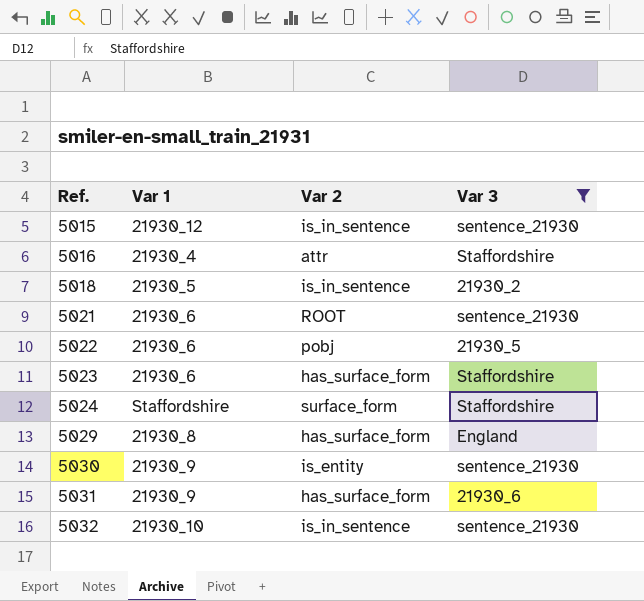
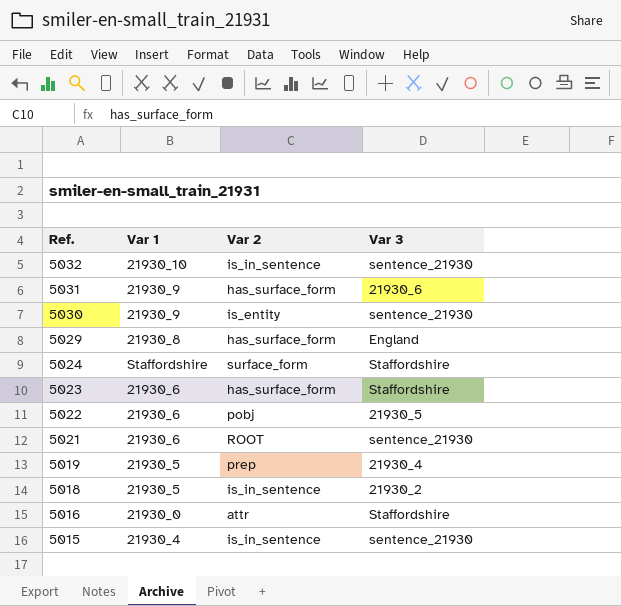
filter: Var 3 != 21930_4 -> none
row order: Ref. ascending -> Ref. descending
5016 | Var 1: 21930_4 -> 21930_0
5015 | Var 1: 21930_12 -> 21930_4

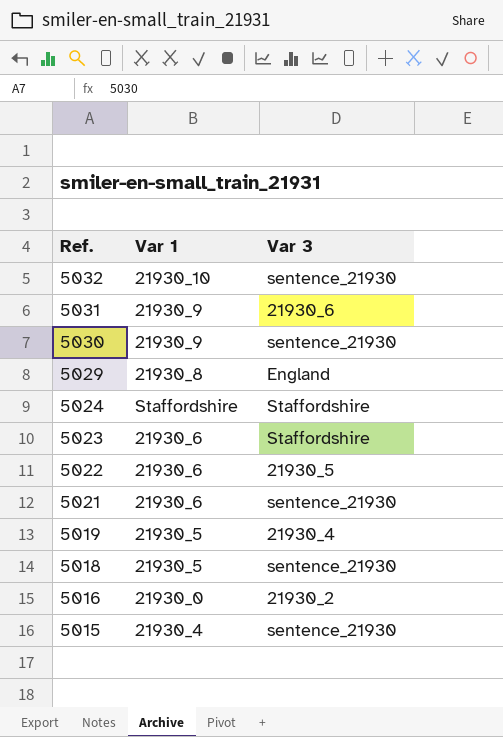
column Var 2 | position: 3 -> none
5018 | Var 3: 21930_2 -> sentence_21930
5016 | Var 3: Staffordshire -> 21930_2

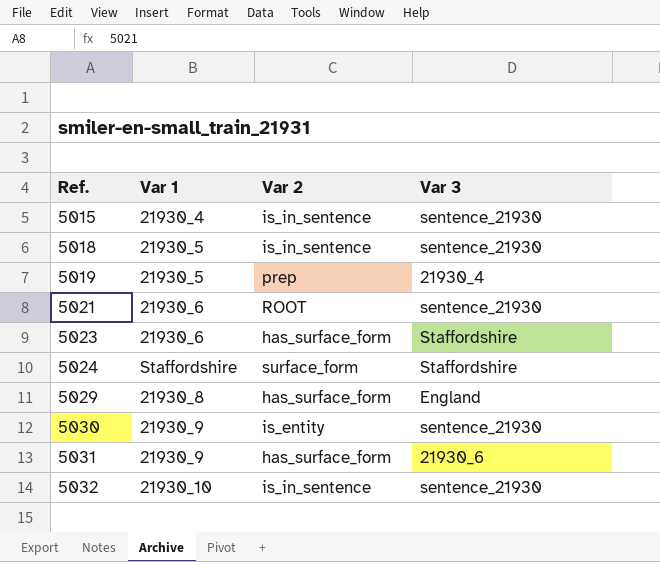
row order: Ref. descending -> Ref. ascending
column Var 2 | position: none -> 3
row 5022: 21930_6 | 21930_5 -> none
row 5016: 21930_0 | 21930_2 -> none

